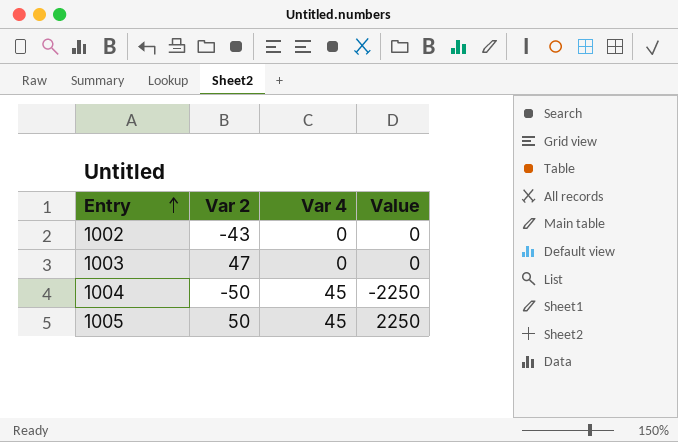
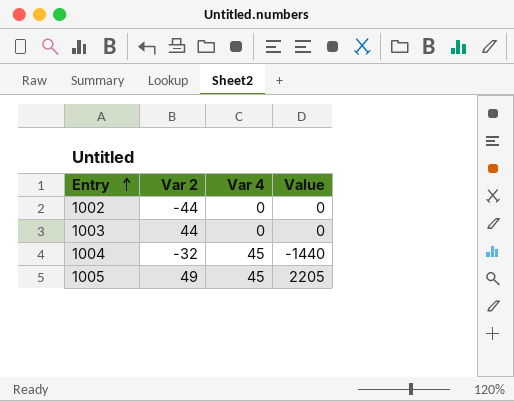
1002 | Var 2: -43 -> -44
1003 | Var 2: 47 -> 44
1004 | Var 2: -50 -> -32
1004 | Value: -2250 -> -1440
1005 | Var 2: 50 -> 49
1005 | Value: 2250 -> 2205

